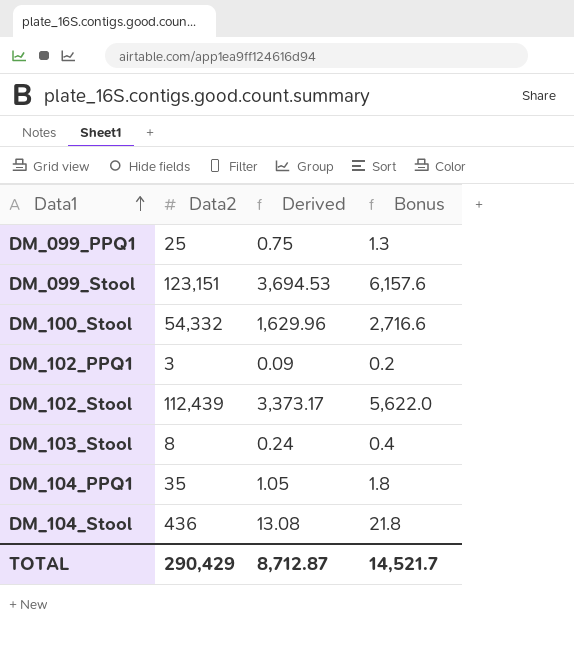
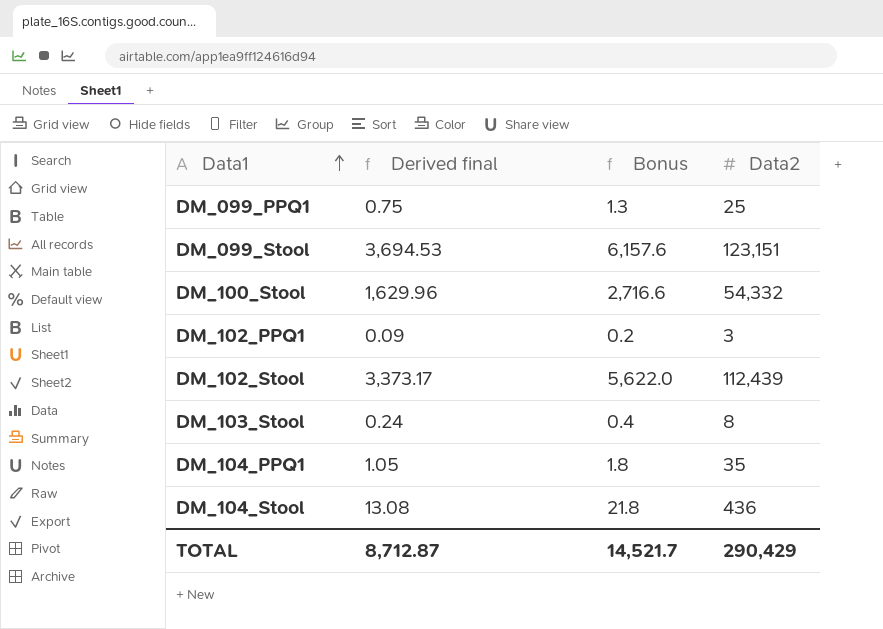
column name: Derived -> Derived final
column Data2 | position: 2 -> 4

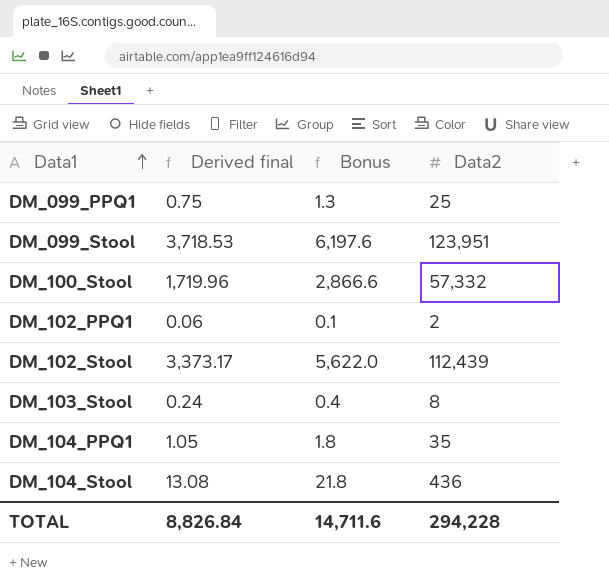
DM_099_Stool | Derived final: 3,694.53 -> 3,718.53
DM_099_Stool | Bonus: 6,157.6 -> 6,197.6
DM_099_Stool | Data2: 123,151 -> 123,951
DM_100_Stool | Derived final: 1,629.96 -> 1,719.96
DM_100_Stool | Bonus: 2,716.6 -> 2,866.6
DM_100_Stool | Data2: 54,332 -> 57,332
DM_102_PPQ1 | Derived final: 0.09 -> 0.06
DM_102_PPQ1 | Bonus: 0.2 -> 0.1
DM_102_PPQ1 | Data2: 3 -> 2
TOTAL | Derived final: 8,712.87 -> 8,826.84
TOTAL | Bonus: 14,521.7 -> 14,711.6
TOTAL | Data2: 290,429 -> 294,228

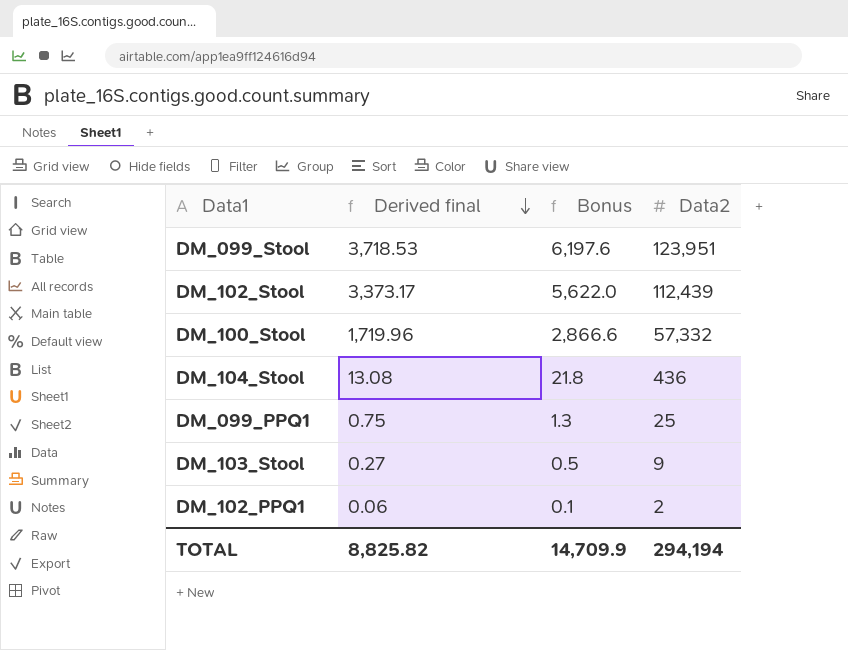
row order: Data1 ascending -> Derived final descending
row DM_104_PPQ1: 1.05 | 1.8 | 35 -> none
DM_103_Stool | Derived final: 0.24 -> 0.27
DM_103_Stool | Bonus: 0.4 -> 0.5
DM_103_Stool | Data2: 8 -> 9
TOTAL | Derived final: 8,826.84 -> 8,825.82
TOTAL | Bonus: 14,711.6 -> 14,709.9
TOTAL | Data2: 294,228 -> 294,194

